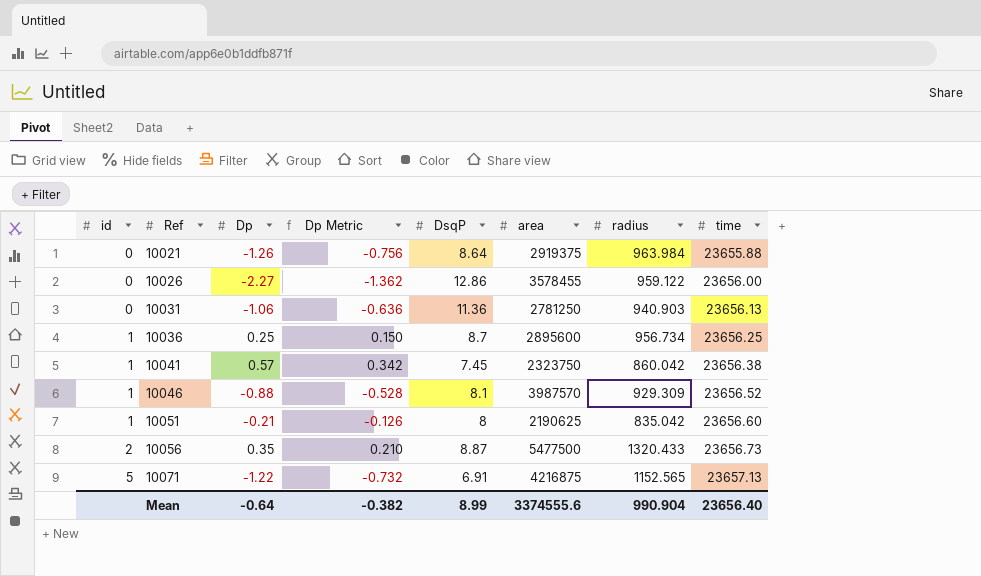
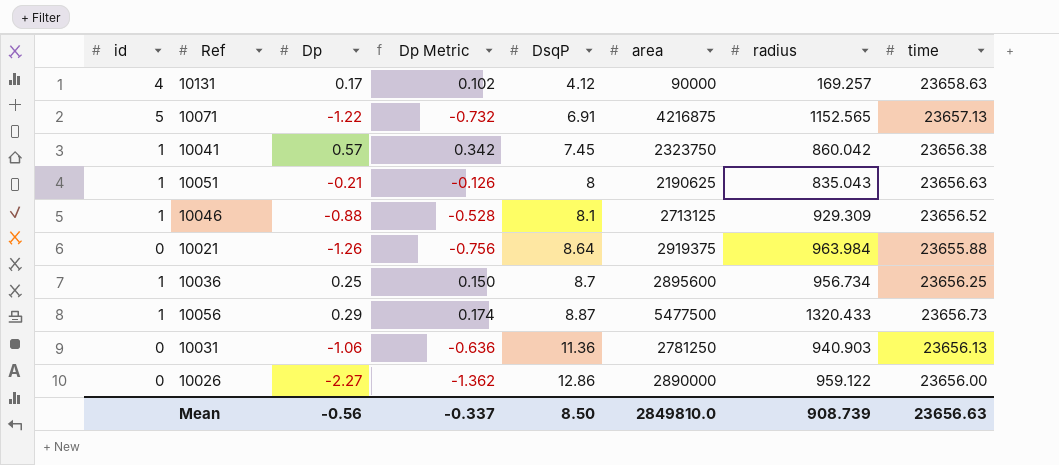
row order: id ascending -> DsqP ascending
row 10131: none -> 4 | 0.17 | 0.102 | 4.12 | 90000 | 169.257 | 23658.63
10051 | radius: 835.042 -> 835.043
10051 | time: 23656.60 -> 23656.63
10046 | area: 3987570 -> 2713125
10056 | id: 2 -> 1
10056 | Dp: 0.35 -> 0.29
10056 | Dp Metric: 0.210 -> 0.174
10026 | area: 3578455 -> 2890000
Mean | Dp: -0.64 -> -0.56
Mean | Dp Metric: -0.382 -> -0.337
Mean | DsqP: 8.99 -> 8.50
Mean | area: 3374555.6 -> 2849810.0
Mean | radius: 990.904 -> 908.739
Mean | time: 23656.40 -> 23656.63

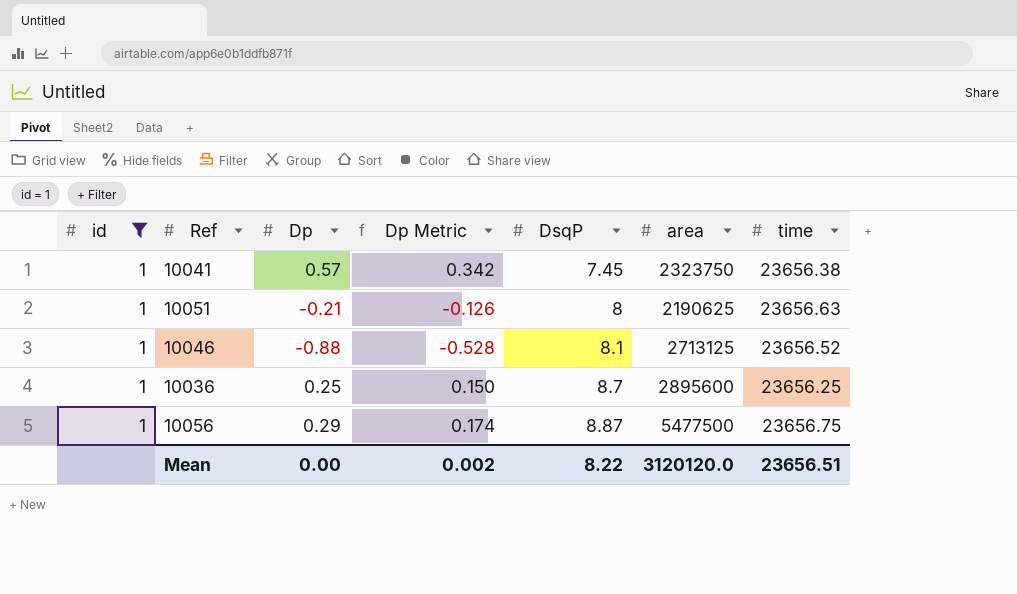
filter: none -> id = 1
column radius | position: 7 -> none
10056 | time: 23656.73 -> 23656.75
Mean | Dp: -0.56 -> 0.00
Mean | Dp Metric: -0.337 -> 0.002
Mean | DsqP: 8.50 -> 8.22
Mean | area: 2849810.0 -> 3120120.0
Mean | time: 23656.63 -> 23656.51

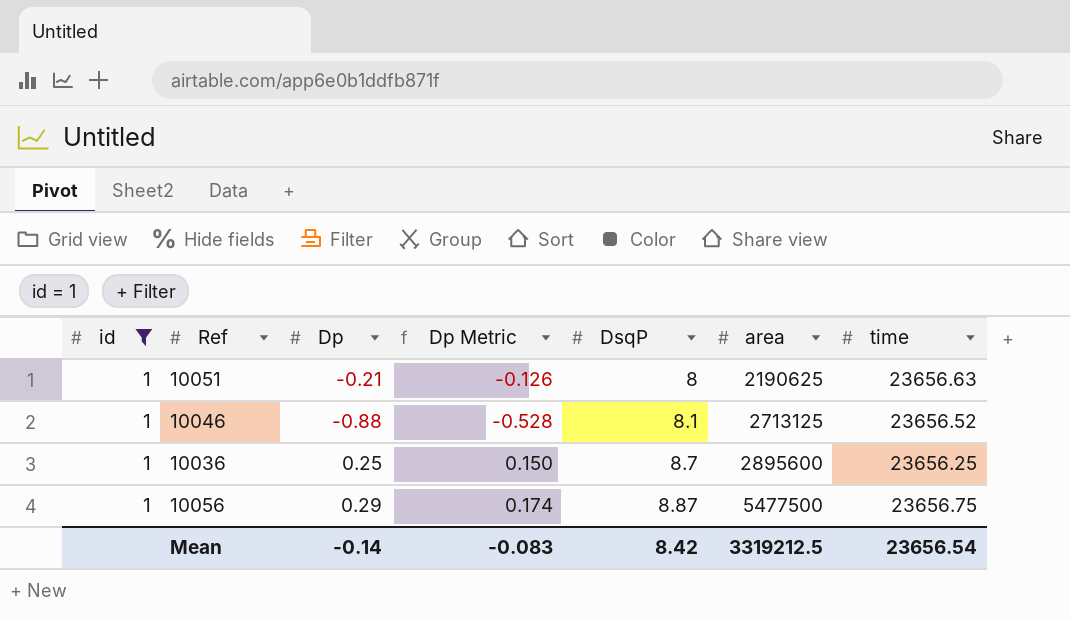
row 10041: 1 | 0.57 | 0.342 | 7.45 | 2323750 | 23656.38 -> none
Mean | Dp: 0.00 -> -0.14
Mean | Dp Metric: 0.002 -> -0.083
Mean | DsqP: 8.22 -> 8.42
Mean | area: 3120120.0 -> 3319212.5
Mean | time: 23656.51 -> 23656.54

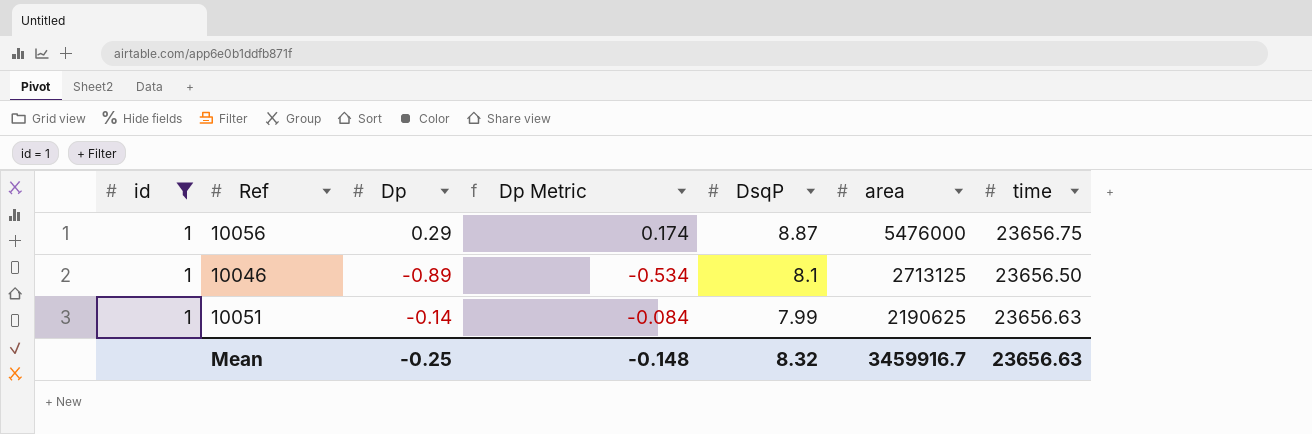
row order: DsqP ascending -> DsqP descending
row 10036: 1 | 0.25 | 0.150 | 8.7 | 2895600 | 23656.25 -> none
10056 | area: 5477500 -> 5476000
10046 | Dp: -0.88 -> -0.89
10046 | Dp Metric: -0.528 -> -0.534
10046 | time: 23656.52 -> 23656.50
10051 | Dp: -0.21 -> -0.14
10051 | Dp Metric: -0.126 -> -0.084
10051 | DsqP: 8 -> 7.99
Mean | Dp: -0.14 -> -0.25
Mean | Dp Metric: -0.083 -> -0.148
Mean | DsqP: 8.42 -> 8.32
Mean | area: 3319212.5 -> 3459916.7
Mean | time: 23656.54 -> 23656.63

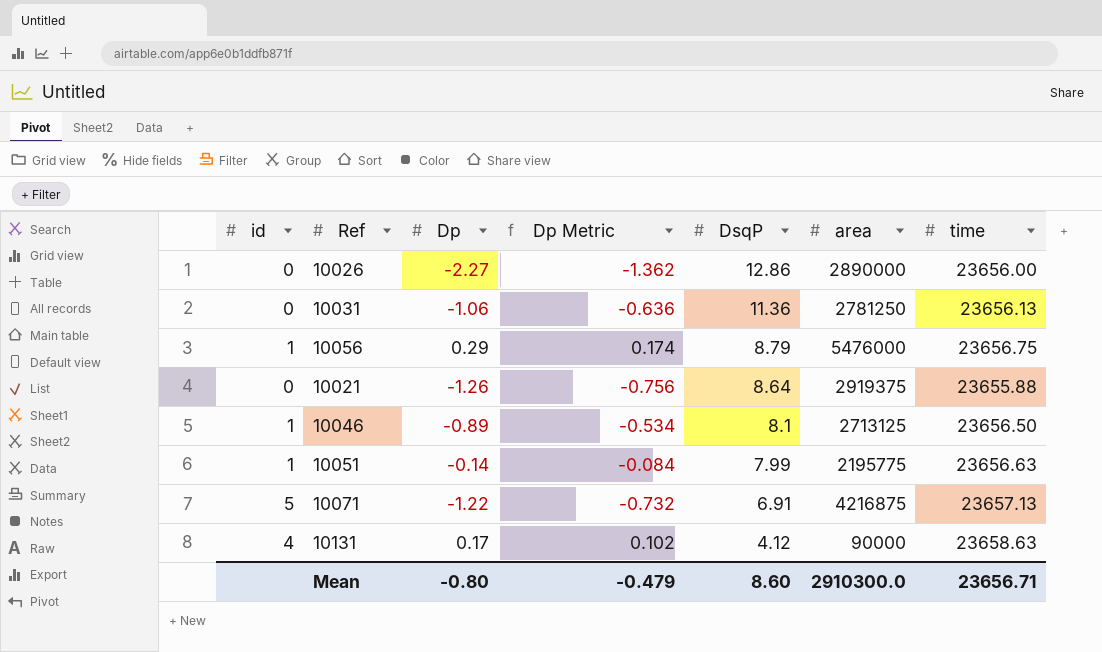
filter: id = 1 -> none
10056 | DsqP: 8.87 -> 8.79
10051 | area: 2190625 -> 2195775
Mean | Dp: -0.25 -> -0.80
Mean | Dp Metric: -0.148 -> -0.479
Mean | DsqP: 8.32 -> 8.60
Mean | area: 3459916.7 -> 2910300.0
Mean | time: 23656.63 -> 23656.71

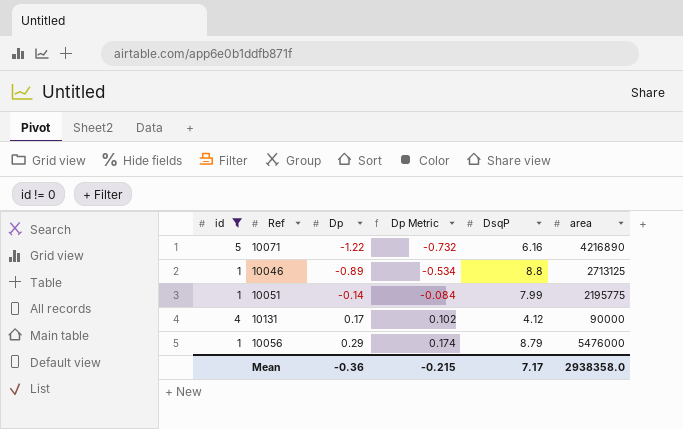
filter: none -> id != 0
row order: DsqP descending -> Dp ascending
column time | position: 7 -> none
10071 | DsqP: 6.91 -> 6.16
10071 | area: 4216875 -> 4216890
10046 | DsqP: 8.1 -> 8.8
Mean | Dp: -0.80 -> -0.36
Mean | Dp Metric: -0.479 -> -0.215
Mean | DsqP: 8.60 -> 7.17
Mean | area: 2910300.0 -> 2938358.0

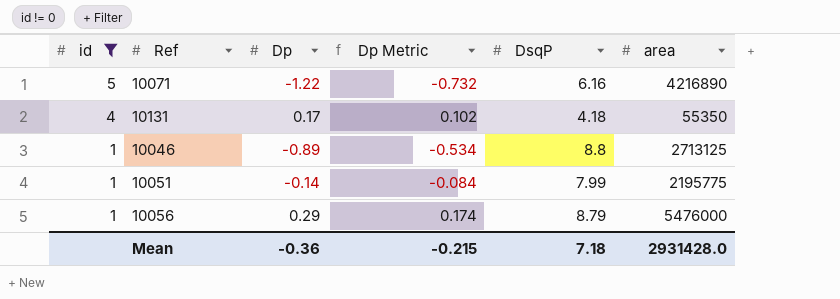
row order: Dp ascending -> id descending
10131 | DsqP: 4.12 -> 4.18
10131 | area: 90000 -> 55350
Mean | DsqP: 7.17 -> 7.18
Mean | area: 2938358.0 -> 2931428.0

